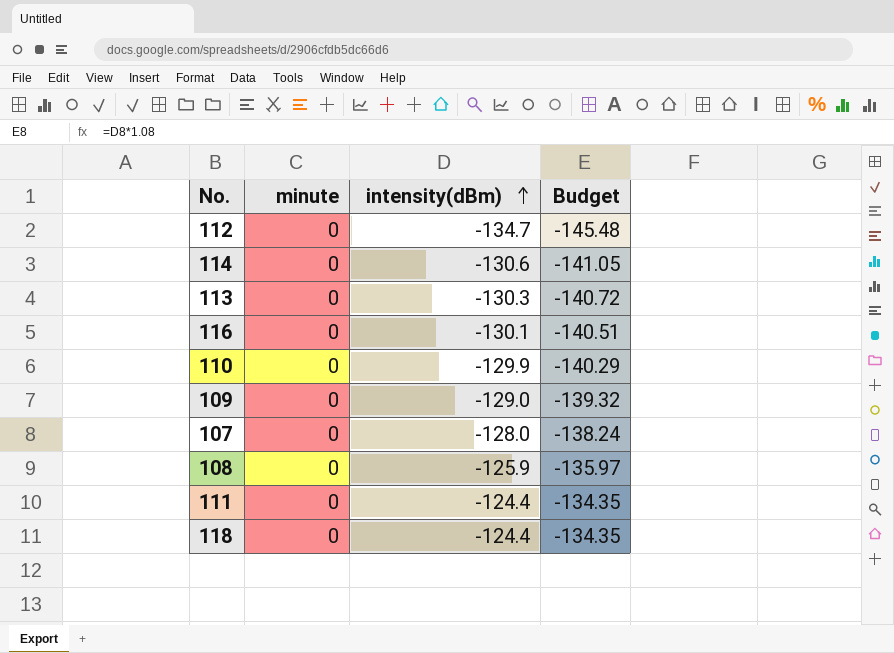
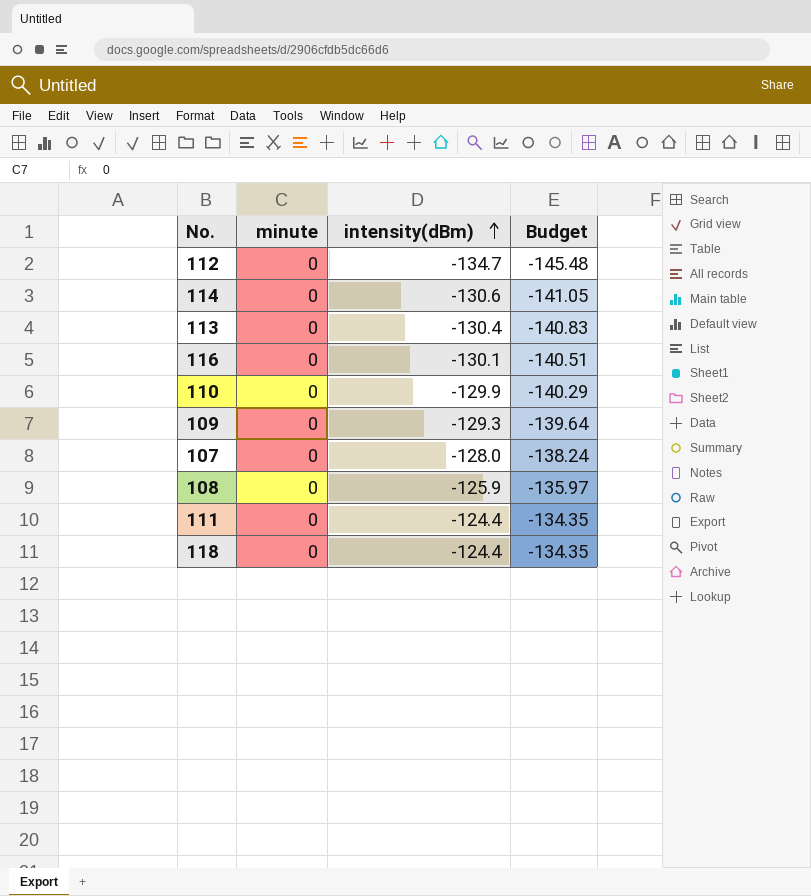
113 | intensity(dBm): -130.3 -> -130.4
113 | Budget: -140.72 -> -140.83
109 | intensity(dBm): -129.0 -> -129.3
109 | Budget: -139.32 -> -139.64

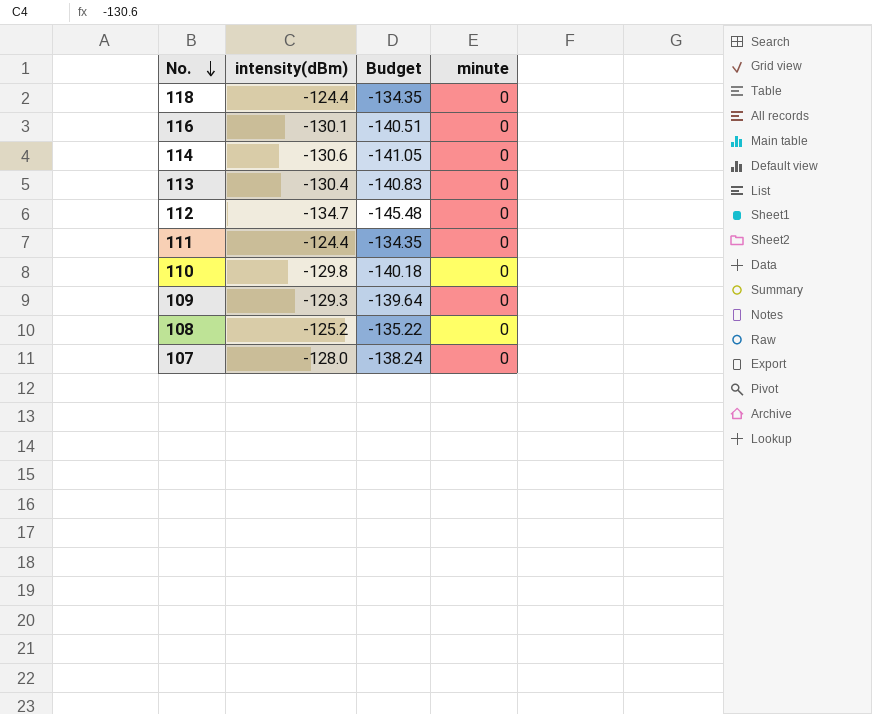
row order: intensity(dBm) ascending -> No. descending
column minute | position: 2 -> 4
110 | intensity(dBm): -129.9 -> -129.8
110 | Budget: -140.29 -> -140.18
108 | intensity(dBm): -125.9 -> -125.2
108 | Budget: -135.97 -> -135.22

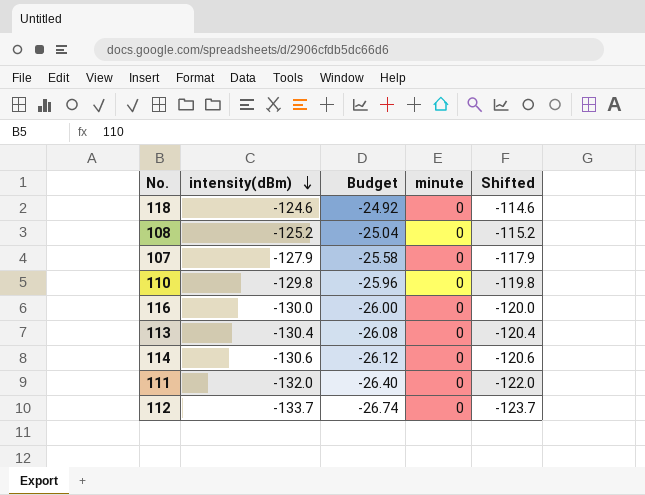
row order: No. descending -> intensity(dBm) descending
column Budget | formula: [intensity(dBm)] * 1.08 -> [intensity(dBm)] * 0.2
column Shifted | formula: none -> [intensity(dBm)] + 10
row 109: -129.3 | -139.64 | 0 -> none
118 | intensity(dBm): -124.4 -> -124.6
107 | intensity(dBm): -128.0 -> -127.9
116 | intensity(dBm): -130.1 -> -130.0
111 | intensity(dBm): -124.4 -> -132.0
112 | intensity(dBm): -134.7 -> -133.7

